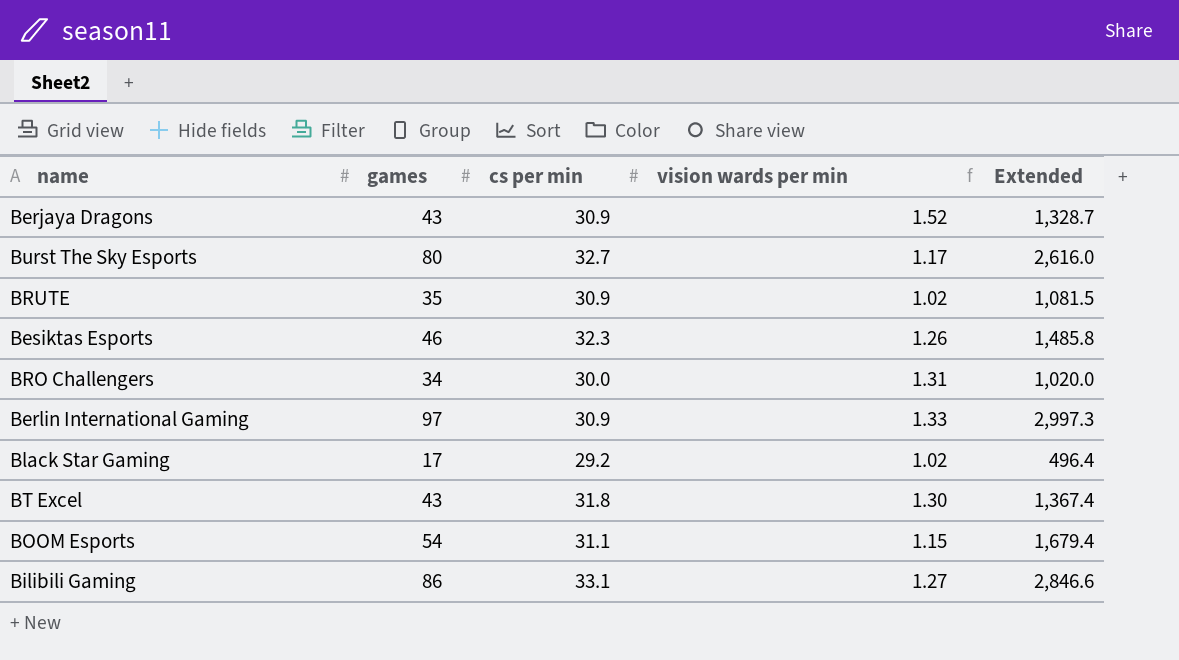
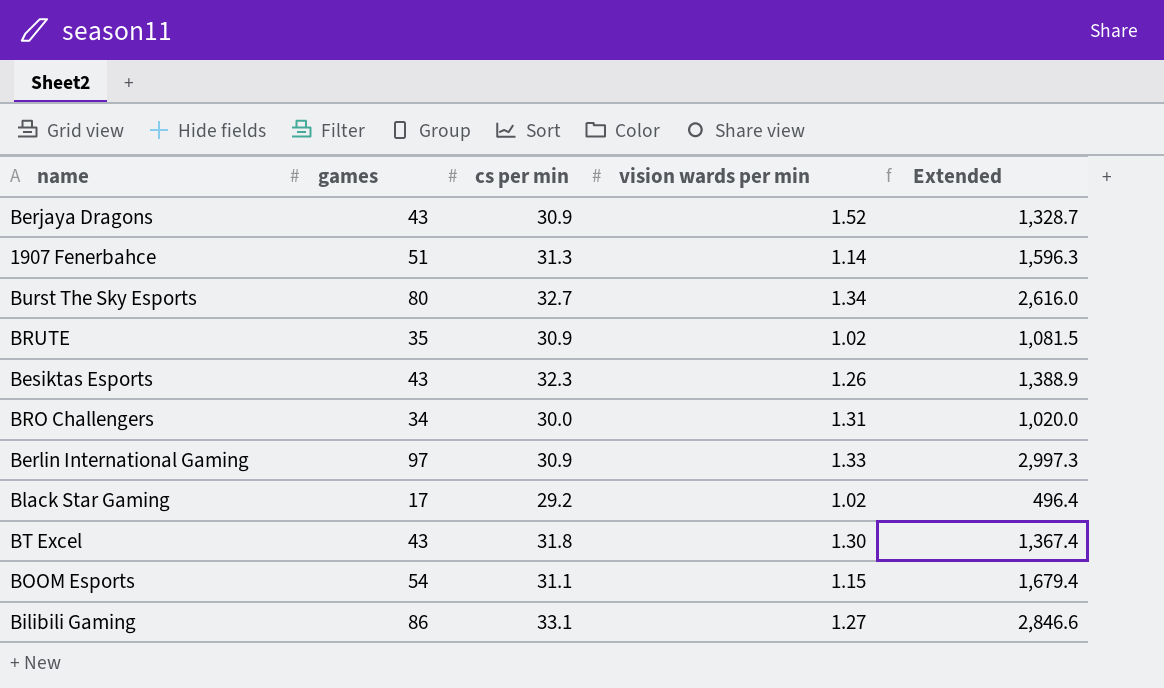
row 1907 Fenerbahce: none -> 51 | 31.3 | 1.14 | 1,596.3
Burst The Sky Esports | vision wards per min: 1.17 -> 1.34
Besiktas Esports | games: 46 -> 43
Besiktas Esports | Extended: 1,485.8 -> 1,388.9

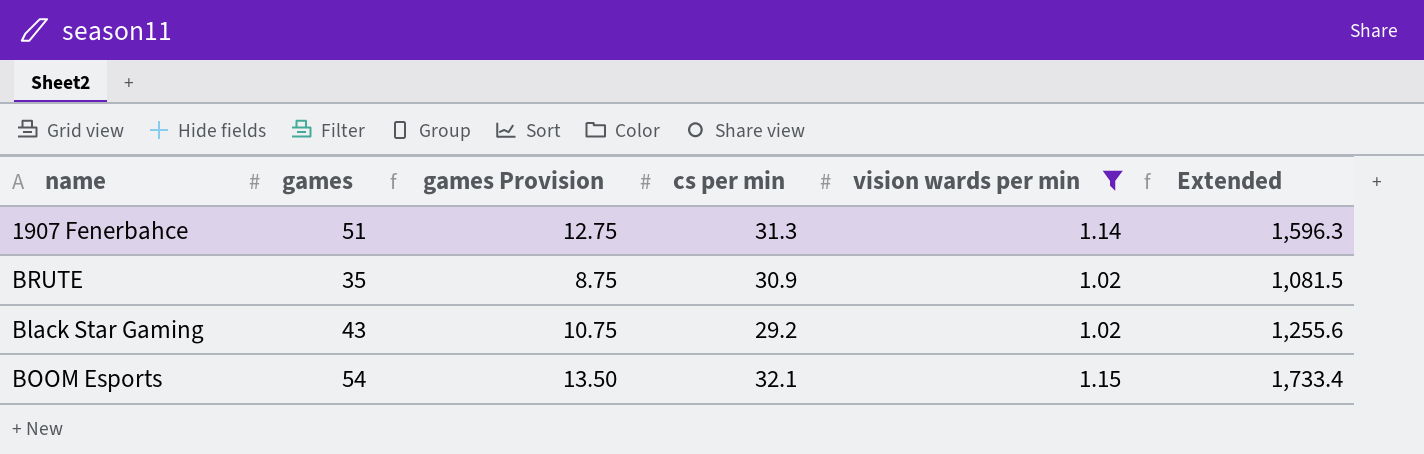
filter: none -> vision wards per min <= 1.15
column games Provision | formula: none -> [games] * 0.25
Black Star Gaming | games: 17 -> 43
Black Star Gaming | Extended: 496.4 -> 1,255.6
BOOM Esports | cs per min: 31.1 -> 32.1
BOOM Esports | Extended: 1,679.4 -> 1,733.4

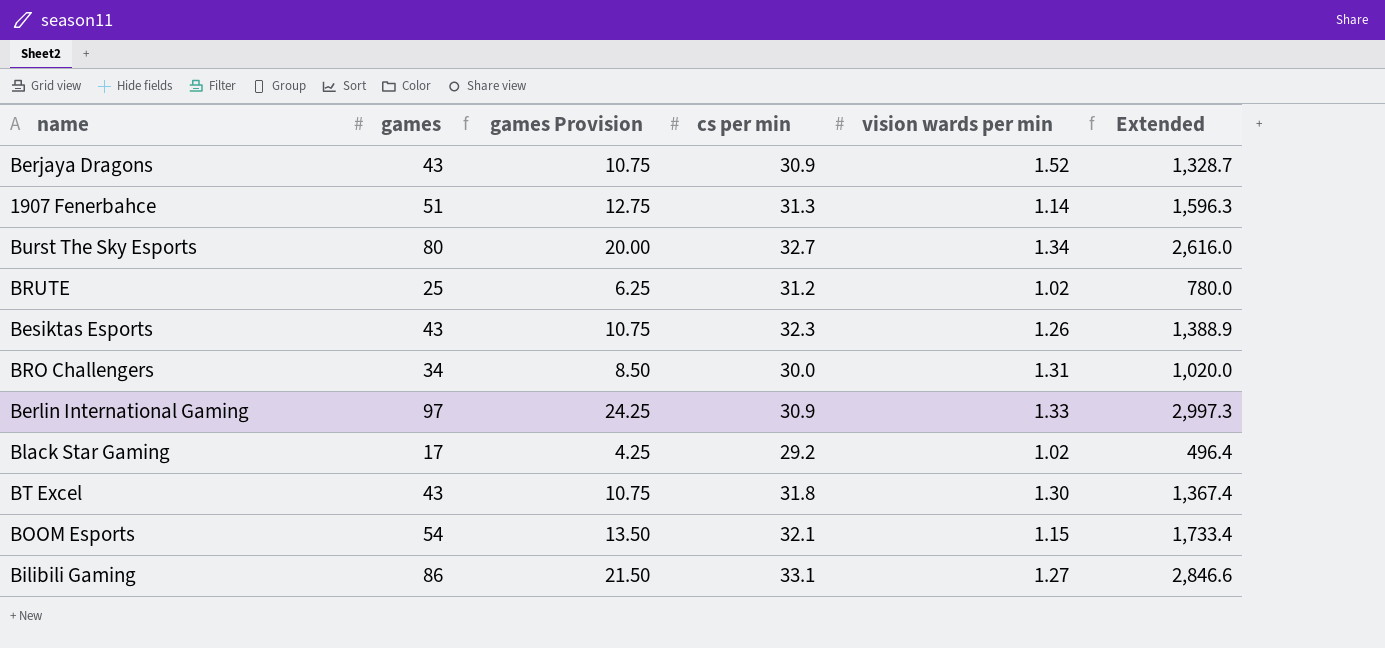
filter: vision wards per min <= 1.15 -> none
BRUTE | games: 35 -> 25
BRUTE | games Provision: 8.75 -> 6.25
BRUTE | cs per min: 30.9 -> 31.2
BRUTE | Extended: 1,081.5 -> 780.0
Black Star Gaming | games: 43 -> 17
Black Star Gaming | games Provision: 10.75 -> 4.25
Black Star Gaming | Extended: 1,255.6 -> 496.4

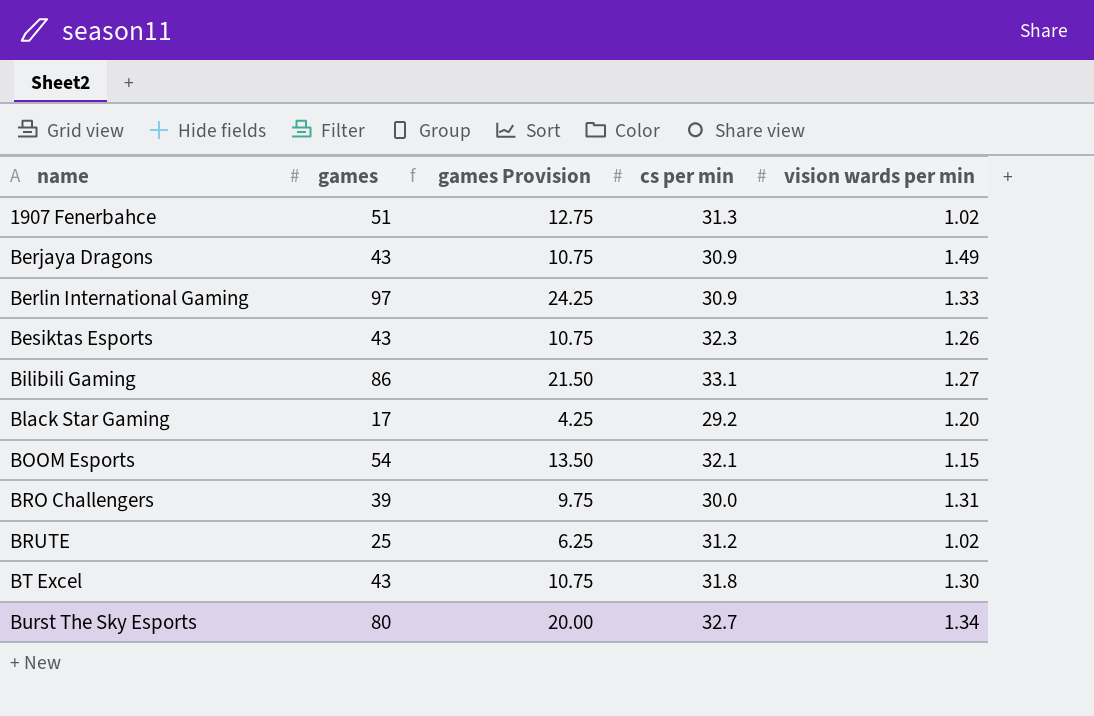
row order: none -> name ascending
column Extended | formula: [games] * [cs per min] -> none
1907 Fenerbahce | vision wards per min: 1.14 -> 1.02
Berjaya Dragons | vision wards per min: 1.52 -> 1.49
Black Star Gaming | vision wards per min: 1.02 -> 1.20
BRO Challengers | games: 34 -> 39
BRO Challengers | games Provision: 8.50 -> 9.75

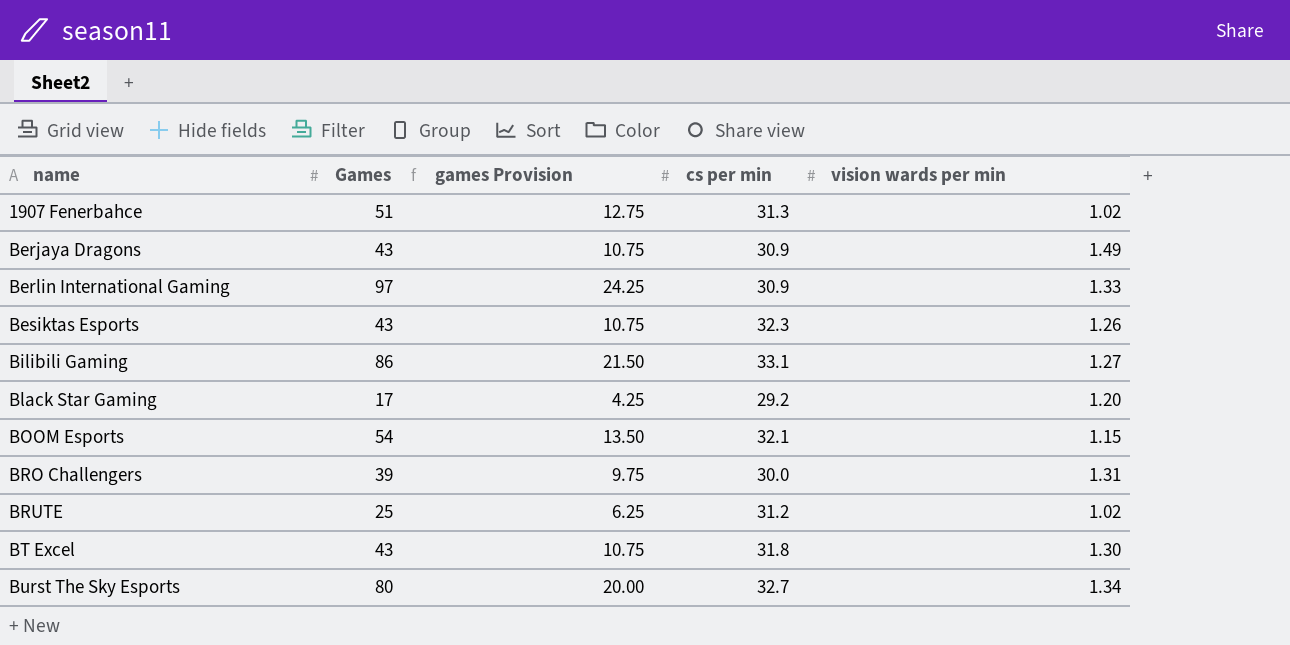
column name: games -> Games

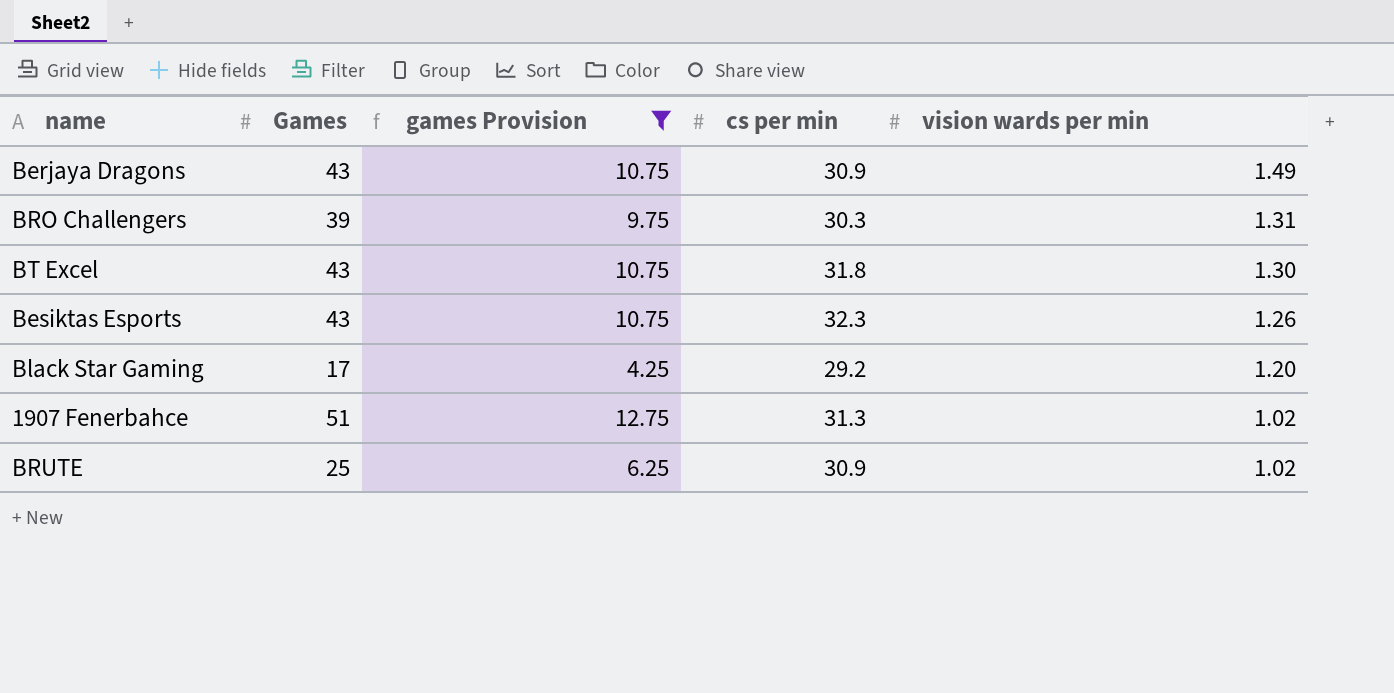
filter: none -> games Provision <= 12.75
row order: name ascending -> vision wards per min descending
BRO Challengers | cs per min: 30.0 -> 30.3
BRUTE | cs per min: 31.2 -> 30.9

